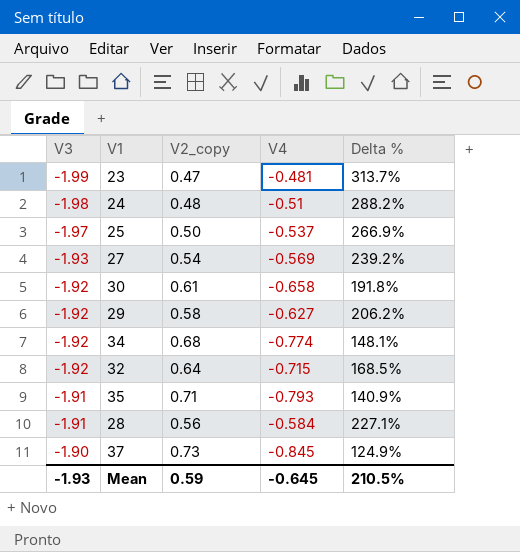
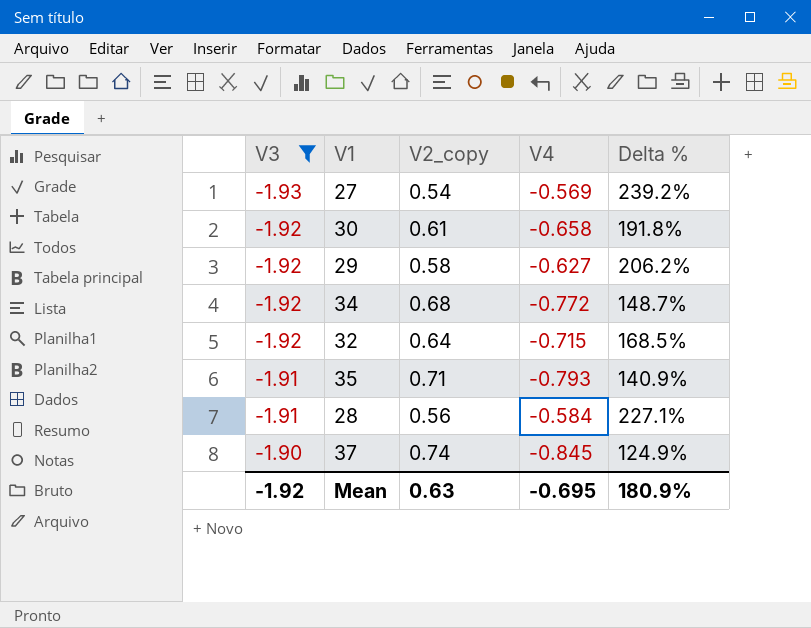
filter: none -> V3 >= -1.93
34 | V4: -0.774 -> -0.772
34 | Delta %: 148.1% -> 148.7%
37 | V2_copy: 0.73 -> 0.74
Mean | V3: -1.93 -> -1.92
Mean | V2_copy: 0.59 -> 0.63
Mean | V4: -0.645 -> -0.695
Mean | Delta %: 210.5% -> 180.9%

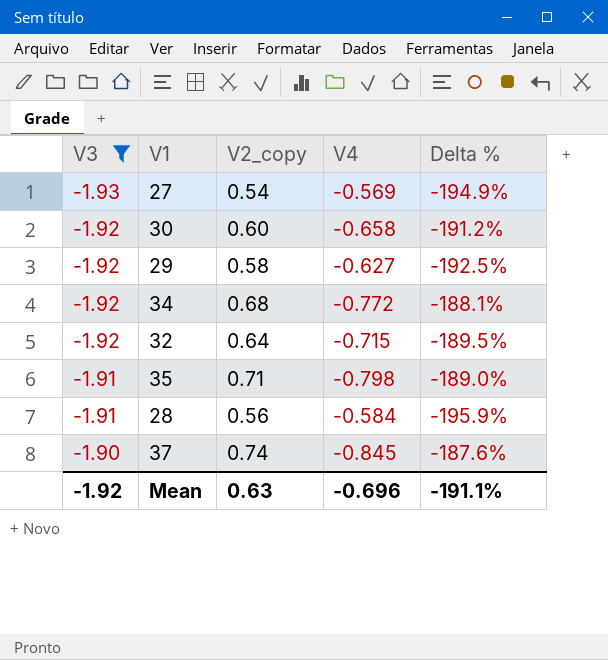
column Delta % | formula: ([V3] - [V4]) / [V4] -> ([V2_copy] - [V4]) / [V4]
30 | V2_copy: 0.61 -> 0.60
35 | V4: -0.793 -> -0.798
Mean | V4: -0.695 -> -0.696
Mean | Delta %: 180.9% -> -191.1%

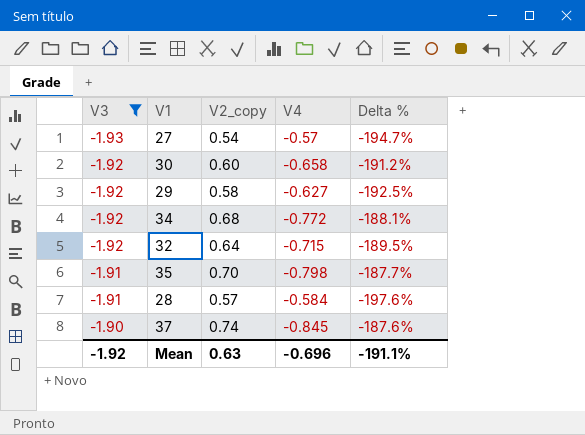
27 | V4: -0.569 -> -0.57
27 | Delta %: -194.9% -> -194.7%
35 | V2_copy: 0.71 -> 0.70
35 | Delta %: -189.0% -> -187.7%
28 | V2_copy: 0.56 -> 0.57
28 | Delta %: -195.9% -> -197.6%

